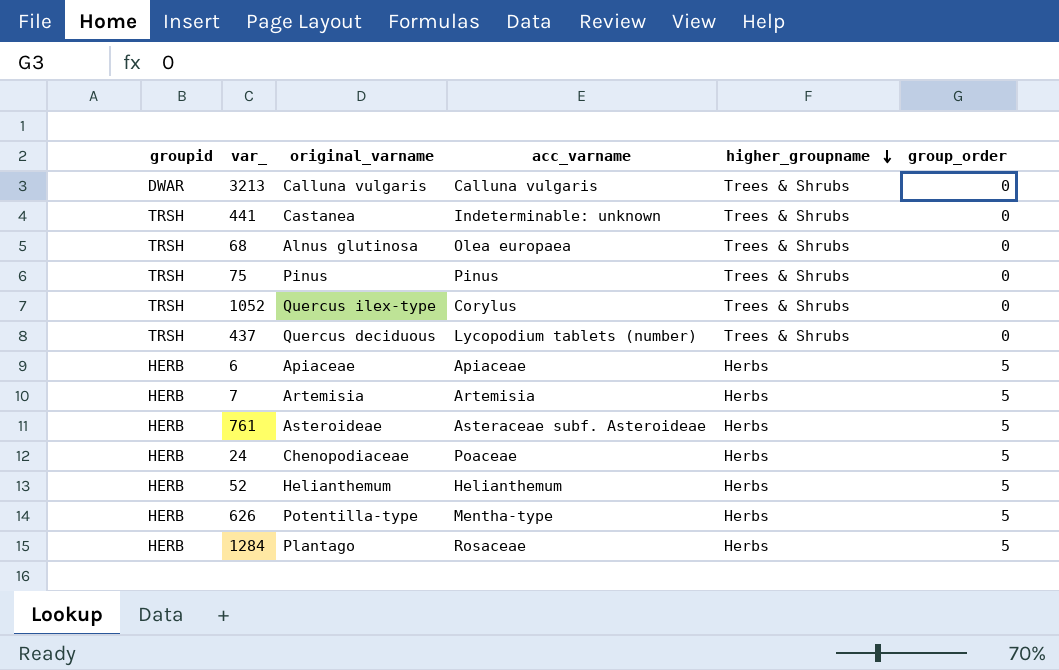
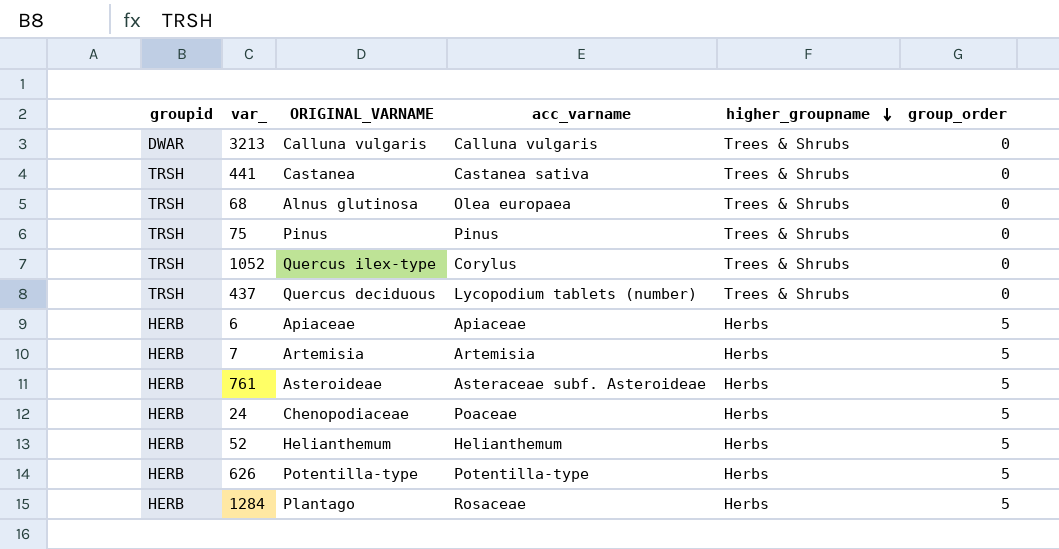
column name: original_varname -> ORIGINAL_VARNAME
441 | acc_varname: Indeterminable: unknown -> Castanea sativa
626 | acc_varname: Mentha-type -> Potentilla-type

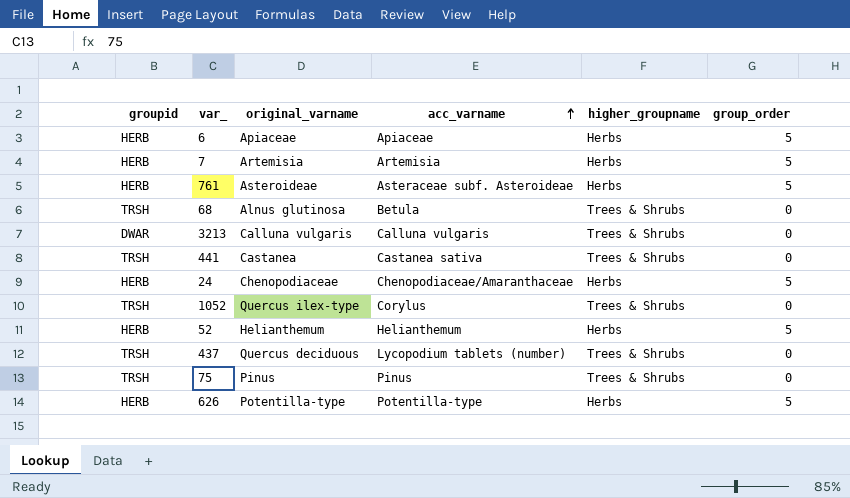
row order: higher_groupname descending -> acc_varname ascending
column name: ORIGINAL_VARNAME -> original_varname
row 1284: HERB | Plantago | Rosaceae | Herbs | 5 -> none
68 | acc_varname: Olea europaea -> Betula
24 | acc_varname: Poaceae -> Chenopodiaceae/Amaranthaceae

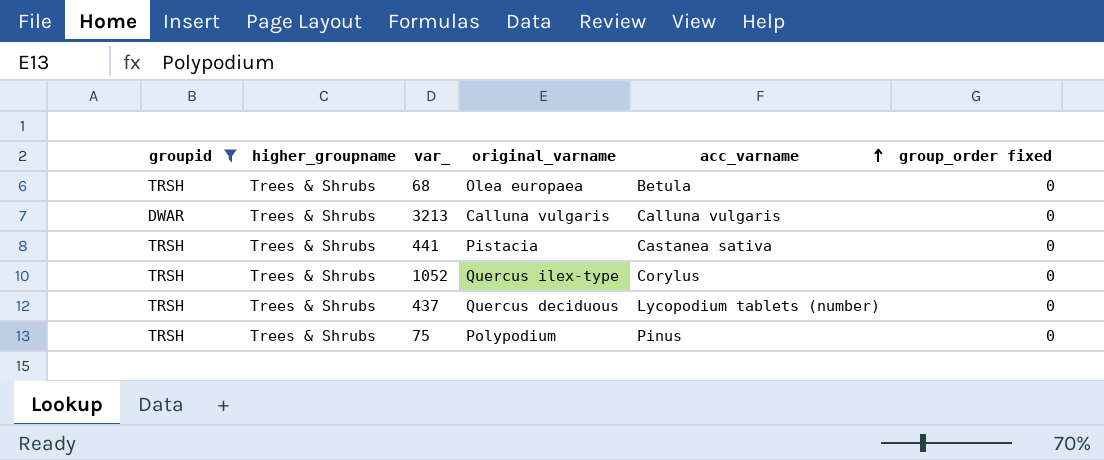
filter: none -> groupid != HERB
column higher_groupname | position: 5 -> 2
column name: group_order -> group_order fixed
68 | original_varname: Alnus glutinosa -> Olea europaea
441 | original_varname: Castanea -> Pistacia
75 | original_varname: Pinus -> Polypodium

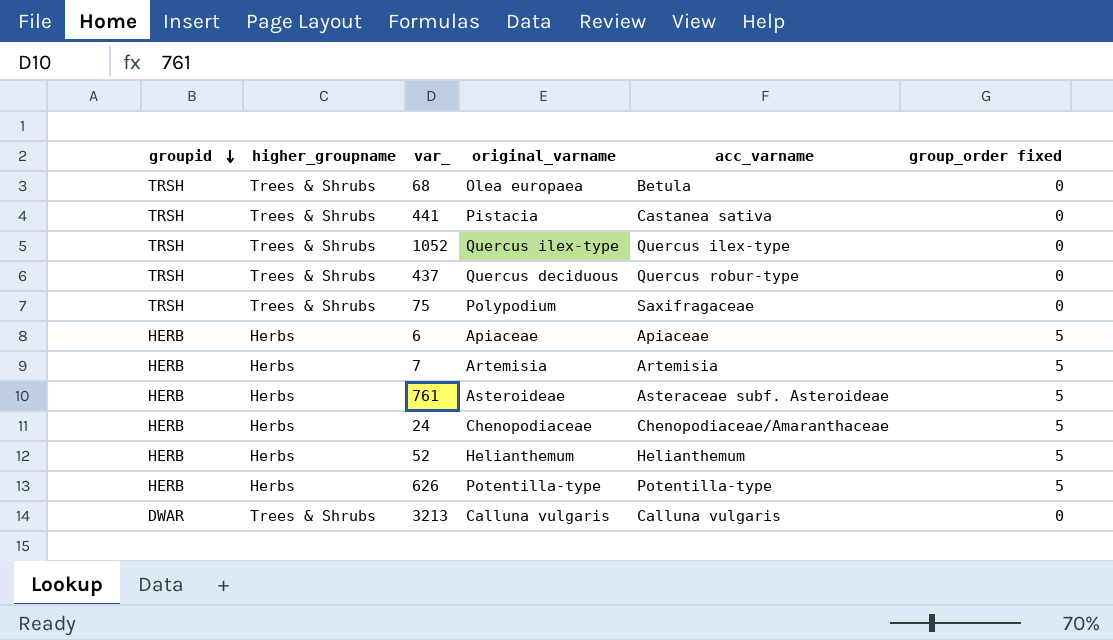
filter: groupid != HERB -> none
row order: acc_varname ascending -> groupid descending
1052 | acc_varname: Corylus -> Quercus ilex-type
437 | acc_varname: Lycopodium tablets (number) -> Quercus robur-type
75 | acc_varname: Pinus -> Saxifragaceae

